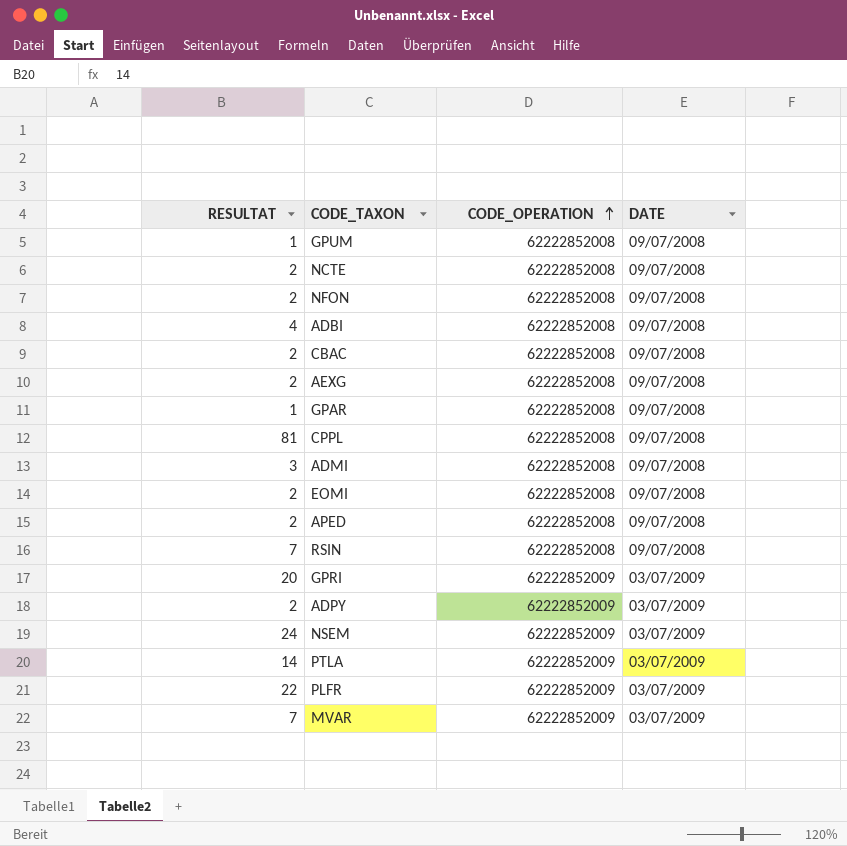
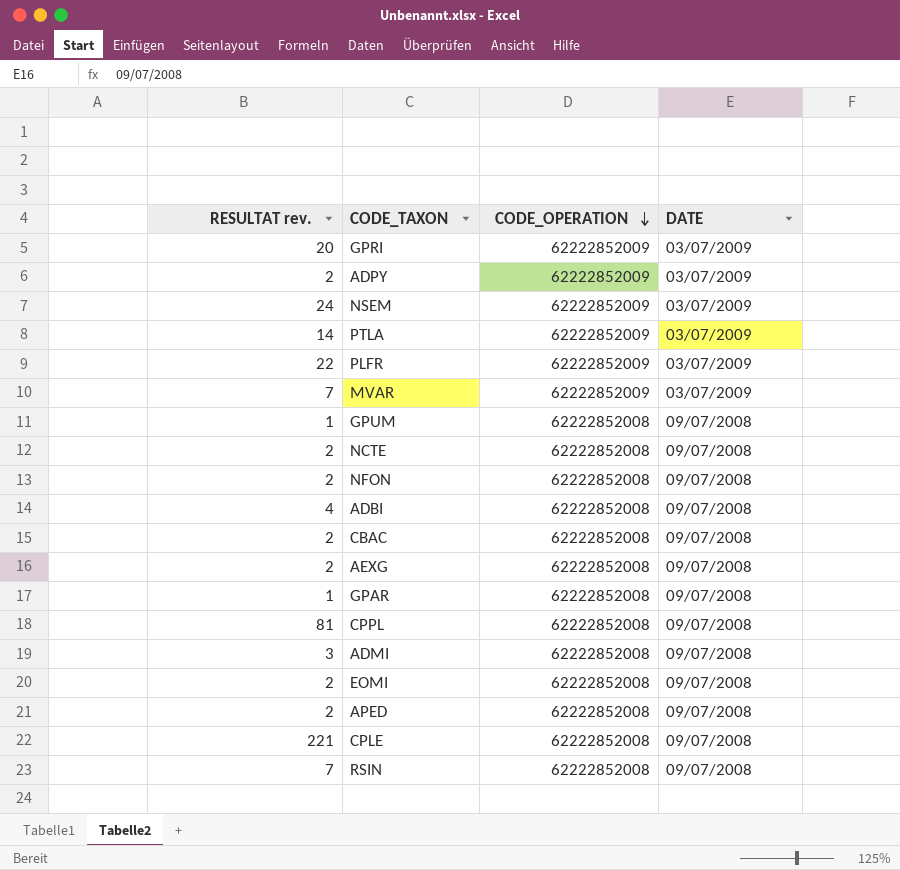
row order: CODE_OPERATION ascending -> CODE_OPERATION descending
column name: RESULTAT -> RESULTAT rev.
row CPLE: none -> 221 | 62222852008 | 09/07/2008

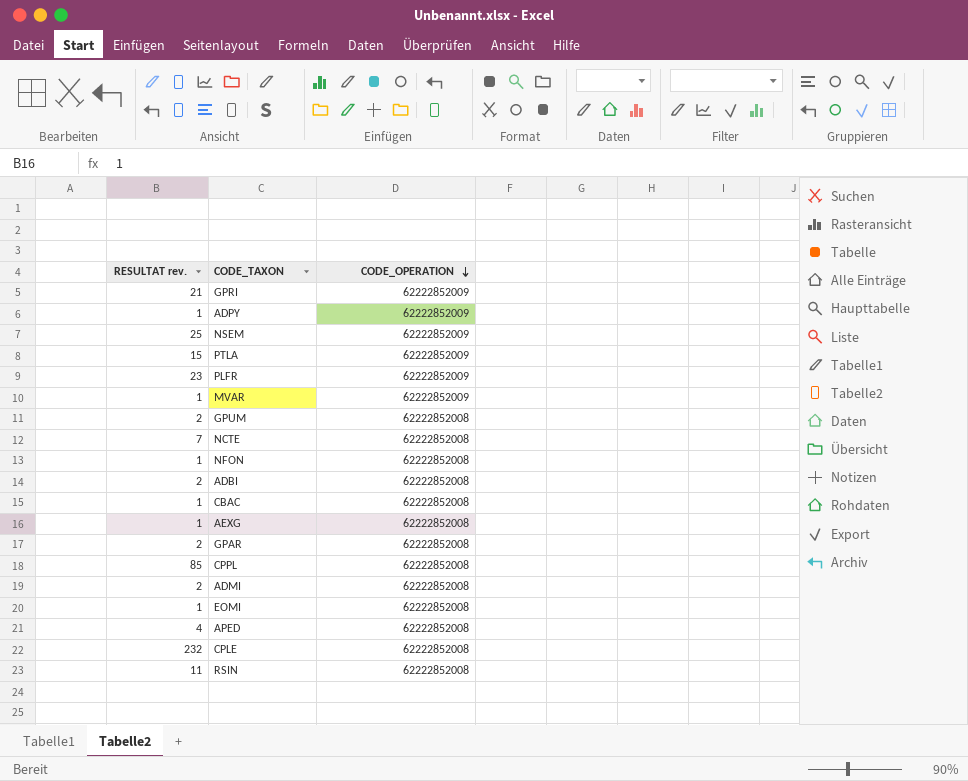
column DATE | position: 4 -> none
GPRI | RESULTAT rev.: 20 -> 21
ADPY | RESULTAT rev.: 2 -> 1
NSEM | RESULTAT rev.: 24 -> 25
PTLA | RESULTAT rev.: 14 -> 15
PLFR | RESULTAT rev.: 22 -> 23
MVAR | RESULTAT rev.: 7 -> 1
GPUM | RESULTAT rev.: 1 -> 2
NCTE | RESULTAT rev.: 2 -> 7
NFON | RESULTAT rev.: 2 -> 1
ADBI | RESULTAT rev.: 4 -> 2
CBAC | RESULTAT rev.: 2 -> 1
AEXG | RESULTAT rev.: 2 -> 1
GPAR | RESULTAT rev.: 1 -> 2
CPPL | RESULTAT rev.: 81 -> 85
ADMI | RESULTAT rev.: 3 -> 2
EOMI | RESULTAT rev.: 2 -> 1
APED | RESULTAT rev.: 2 -> 4
CPLE | RESULTAT rev.: 221 -> 232
RSIN | RESULTAT rev.: 7 -> 11

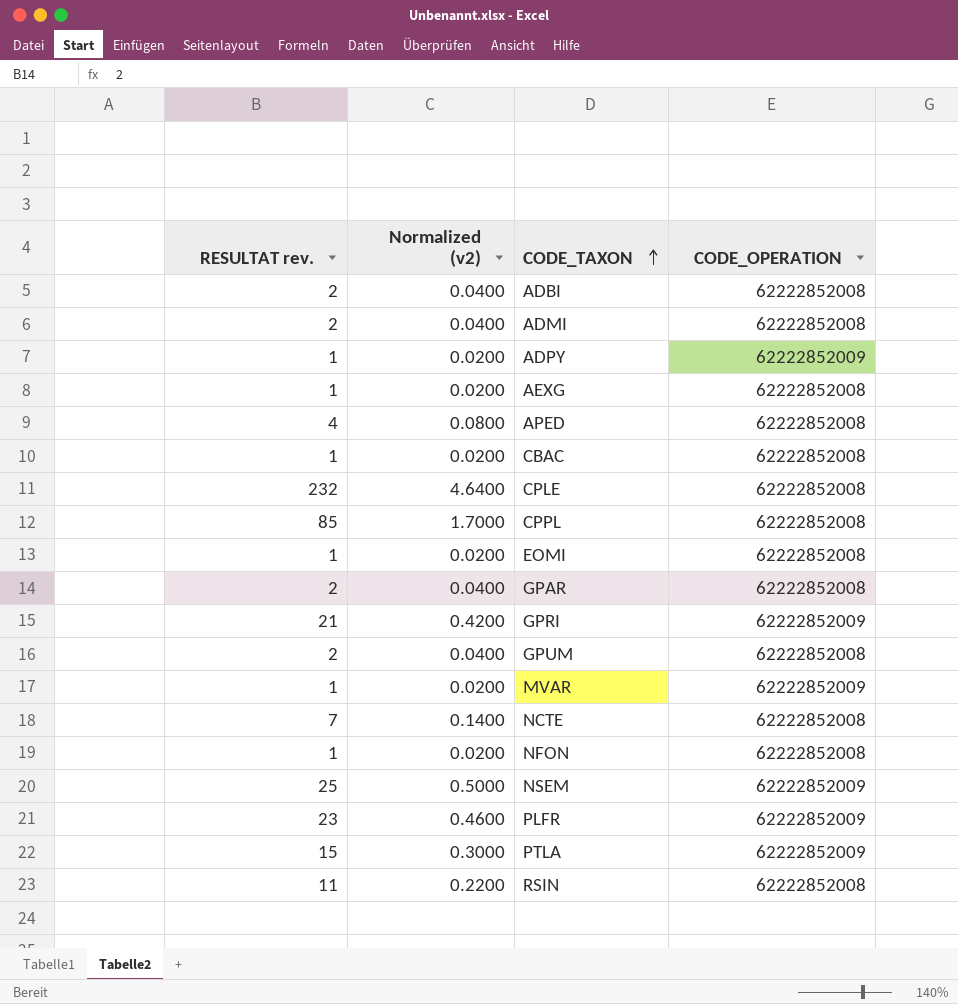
row order: CODE_OPERATION descending -> CODE_TAXON ascending
column Normalized (v2) | formula: none -> [RESULTAT rev.] * 0.02

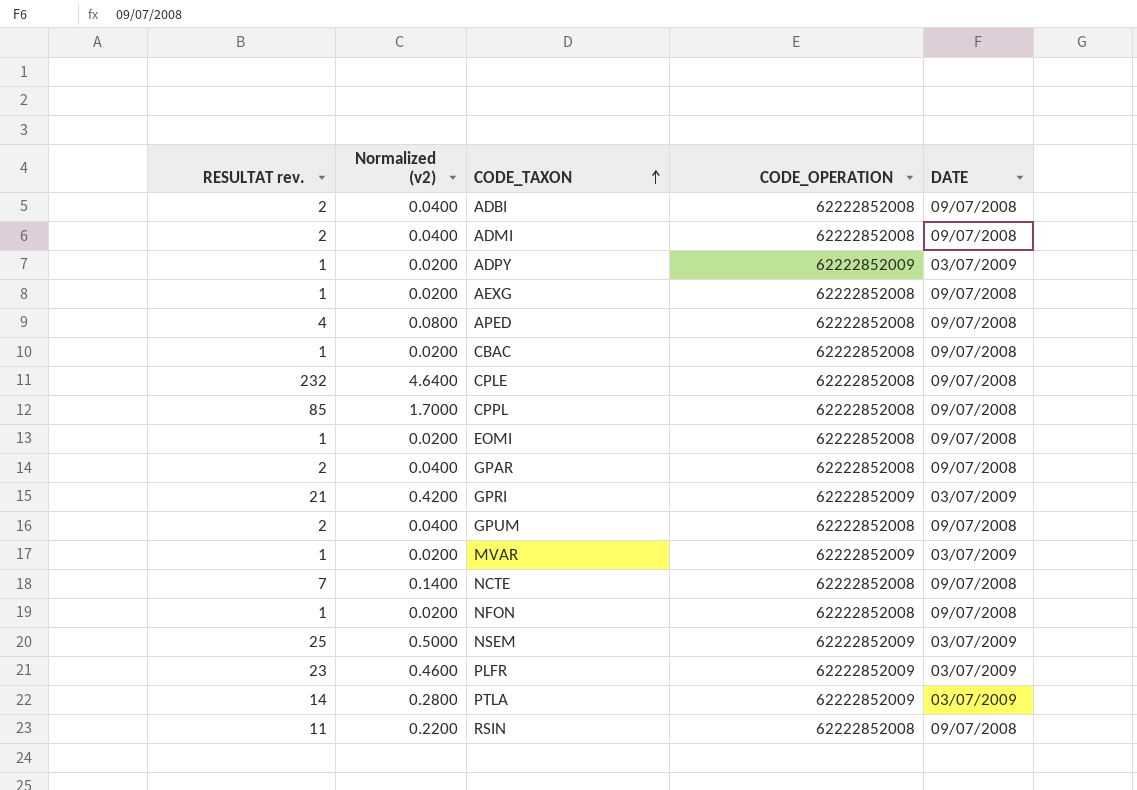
column DATE | position: none -> 5
PTLA | RESULTAT rev.: 15 -> 14
PTLA | Normalized (v2): 0.3000 -> 0.2800

